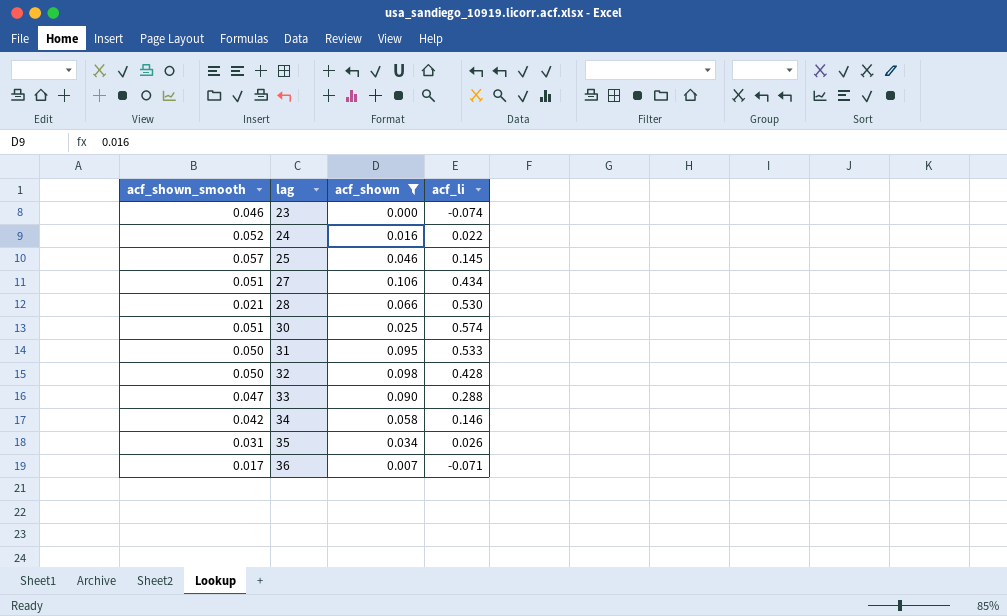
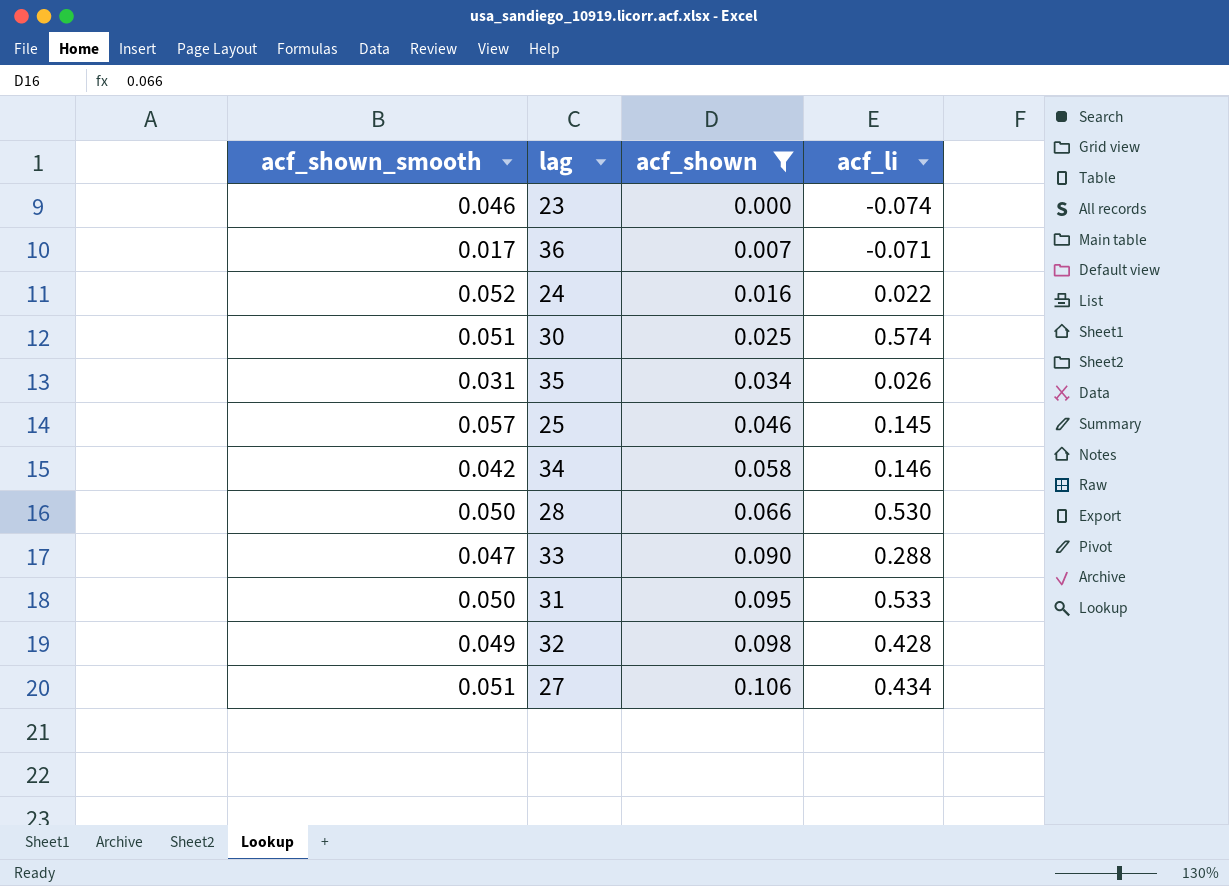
row order: lag ascending -> acf_shown ascending
28 | acf_shown_smooth: 0.021 -> 0.050
32 | acf_shown_smooth: 0.050 -> 0.049

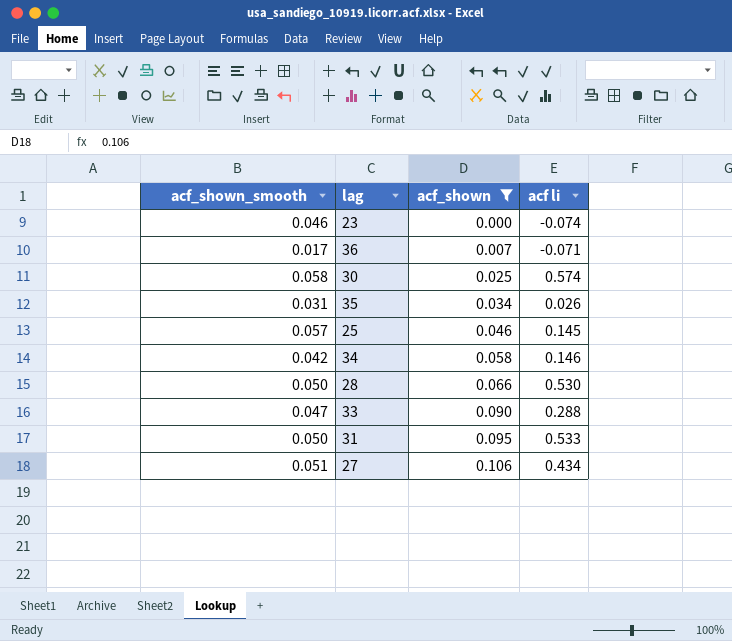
column name: acf_li -> acf li
row 24: 0.052 | 0.016 | 0.022 -> none
row 32: 0.049 | 0.098 | 0.428 -> none
30 | acf_shown_smooth: 0.051 -> 0.058

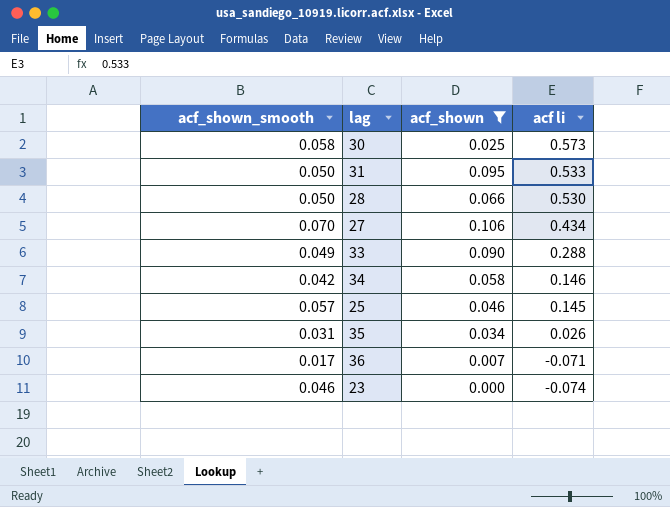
row order: acf_shown ascending -> acf li descending
30 | acf li: 0.574 -> 0.573
27 | acf_shown_smooth: 0.051 -> 0.070
33 | acf_shown_smooth: 0.047 -> 0.049

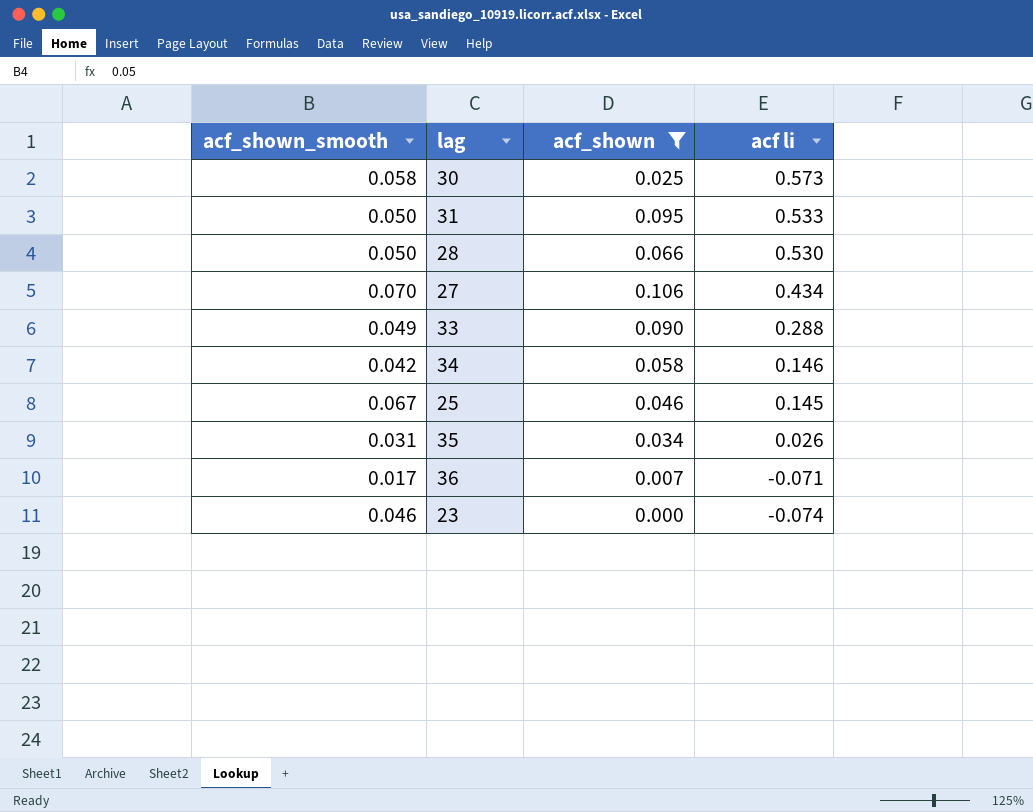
25 | acf_shown_smooth: 0.057 -> 0.067

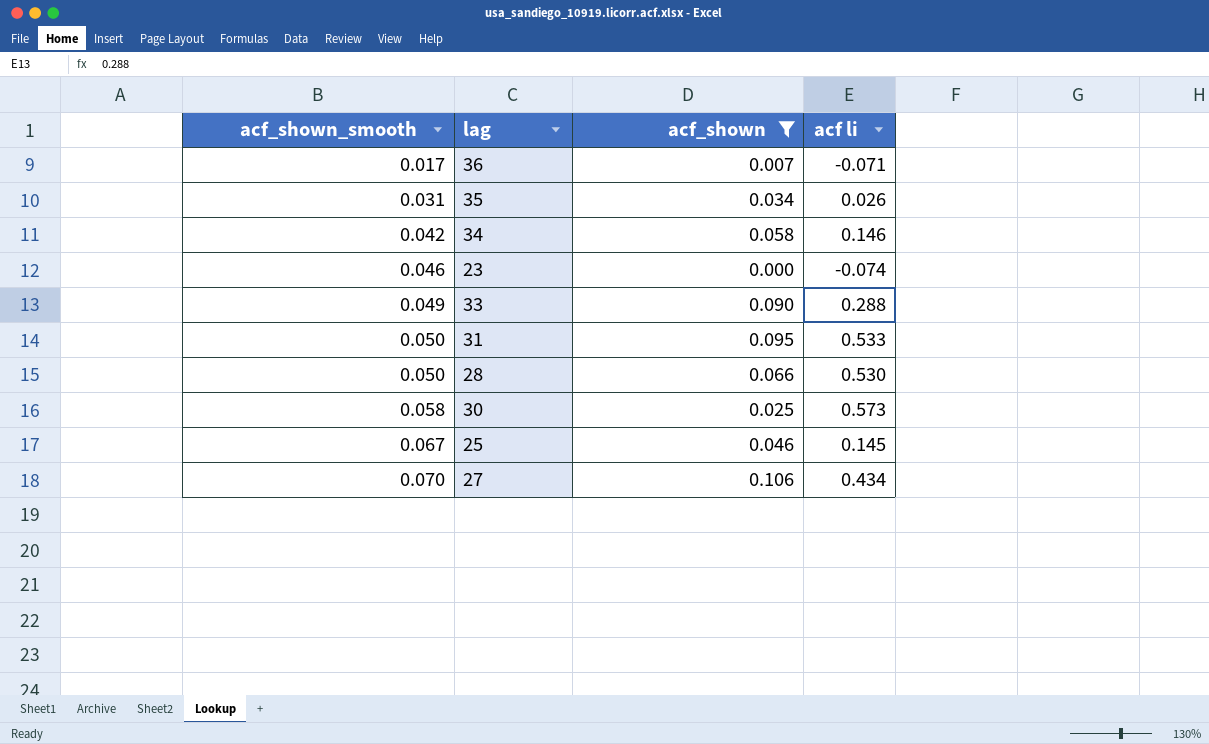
row order: acf li descending -> acf_shown_smooth ascending

